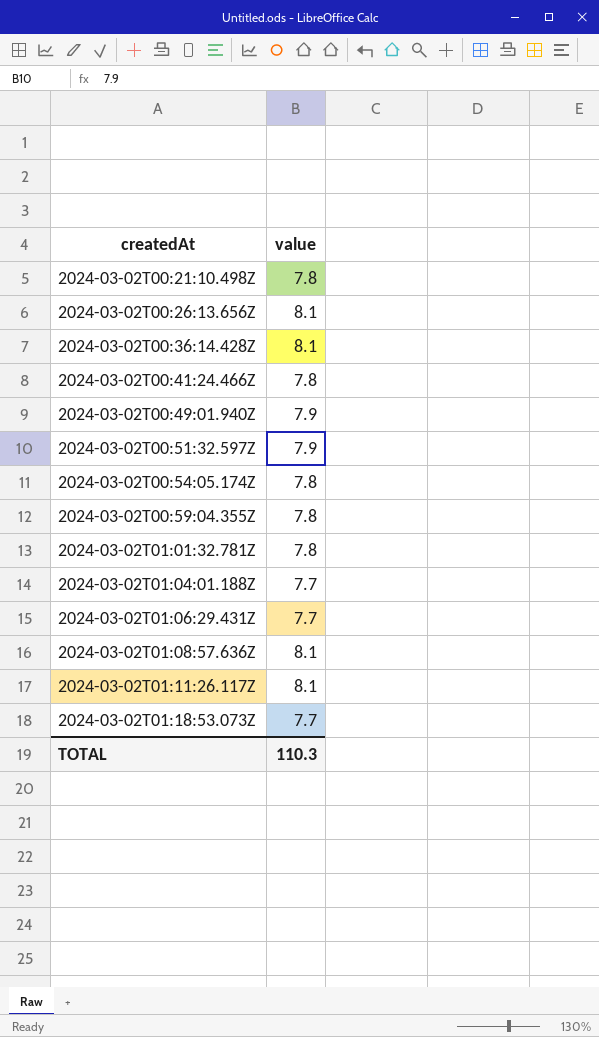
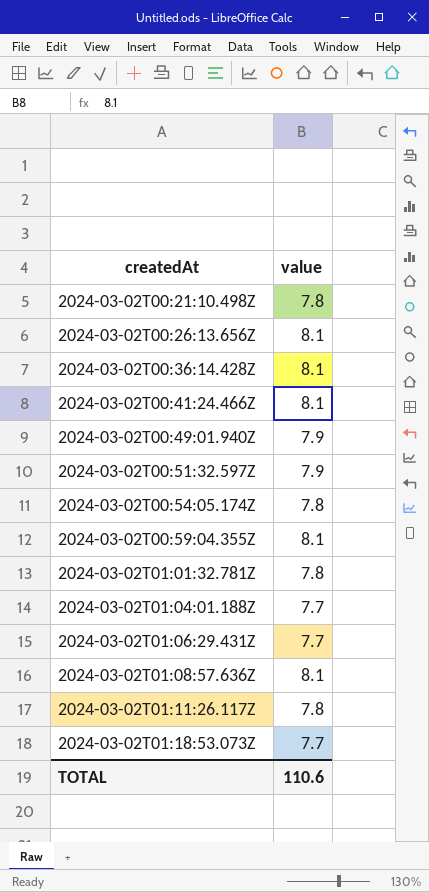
2024-03-02T00:41:24.466Z | value: 7.8 -> 8.1
2024-03-02T00:59:04.355Z | value: 7.8 -> 8.1
2024-03-02T01:11:26.117Z | value: 8.1 -> 7.8
TOTAL | value: 110.3 -> 110.6

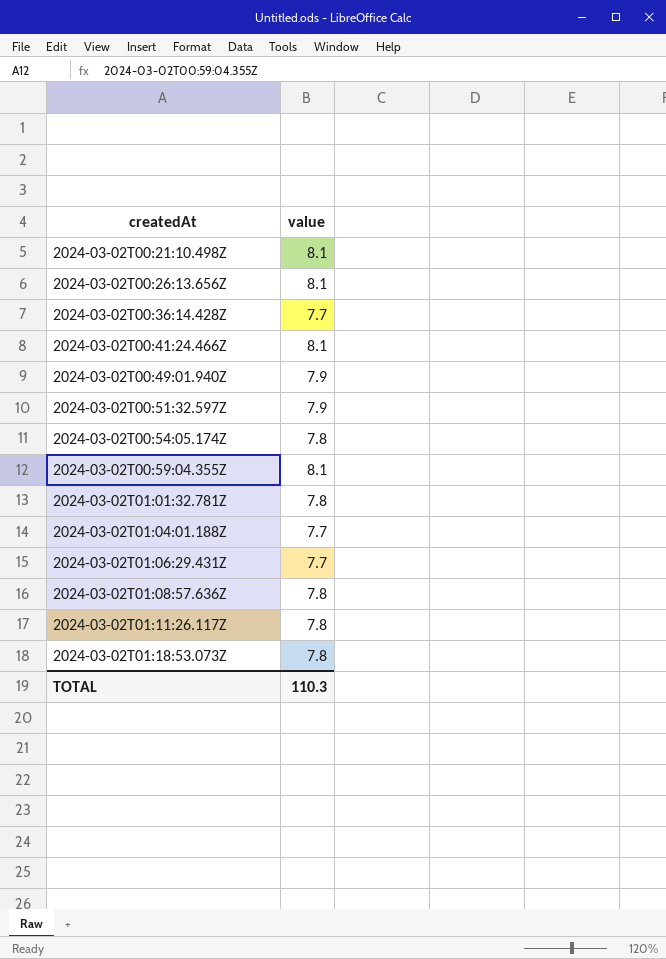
2024-03-02T00:21:10.498Z | value: 7.8 -> 8.1
2024-03-02T00:36:14.428Z | value: 8.1 -> 7.7
2024-03-02T01:08:57.636Z | value: 8.1 -> 7.8
2024-03-02T01:18:53.073Z | value: 7.7 -> 7.8
TOTAL | value: 110.6 -> 110.3

